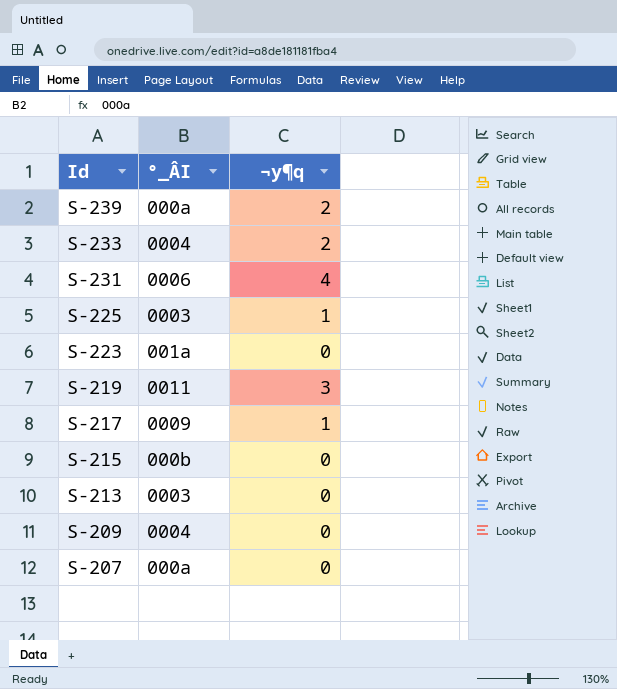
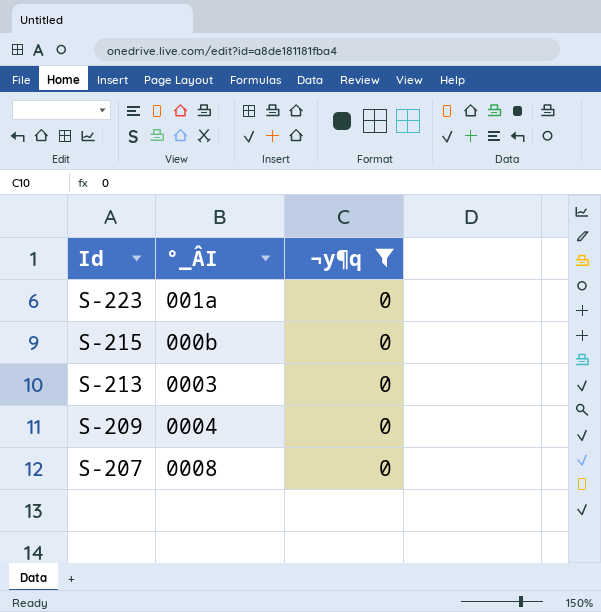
filter: none -> ¬y¶q = 0
S-207 | °_ÂI: 000a -> 0008

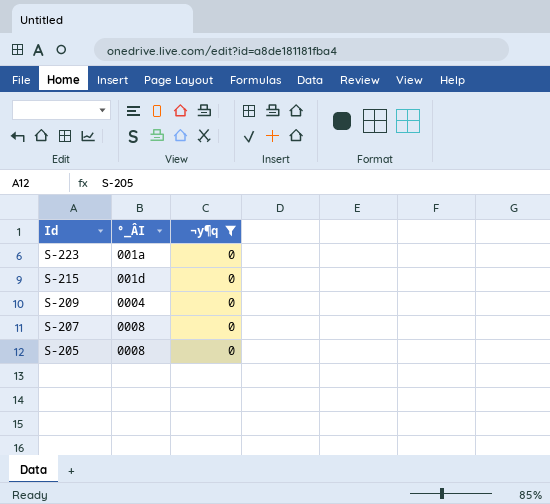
row S-213: 0003 | 0 -> none
S-215 | °_ÂI: 000b -> 001d
row S-205: none -> 0008 | 0

